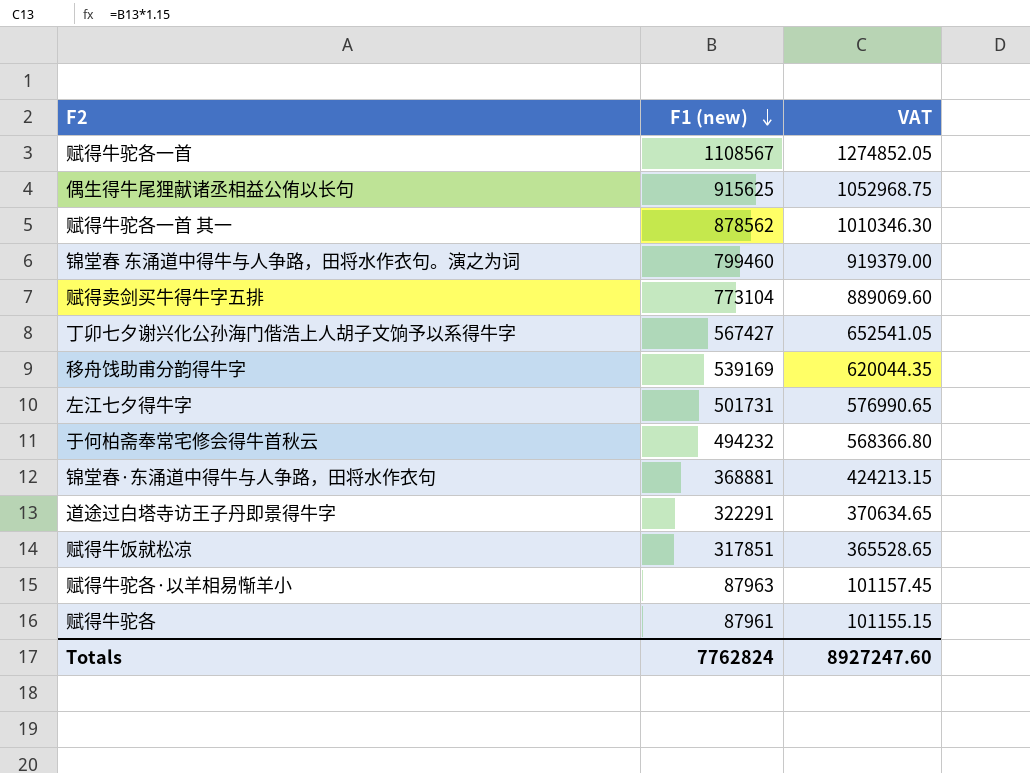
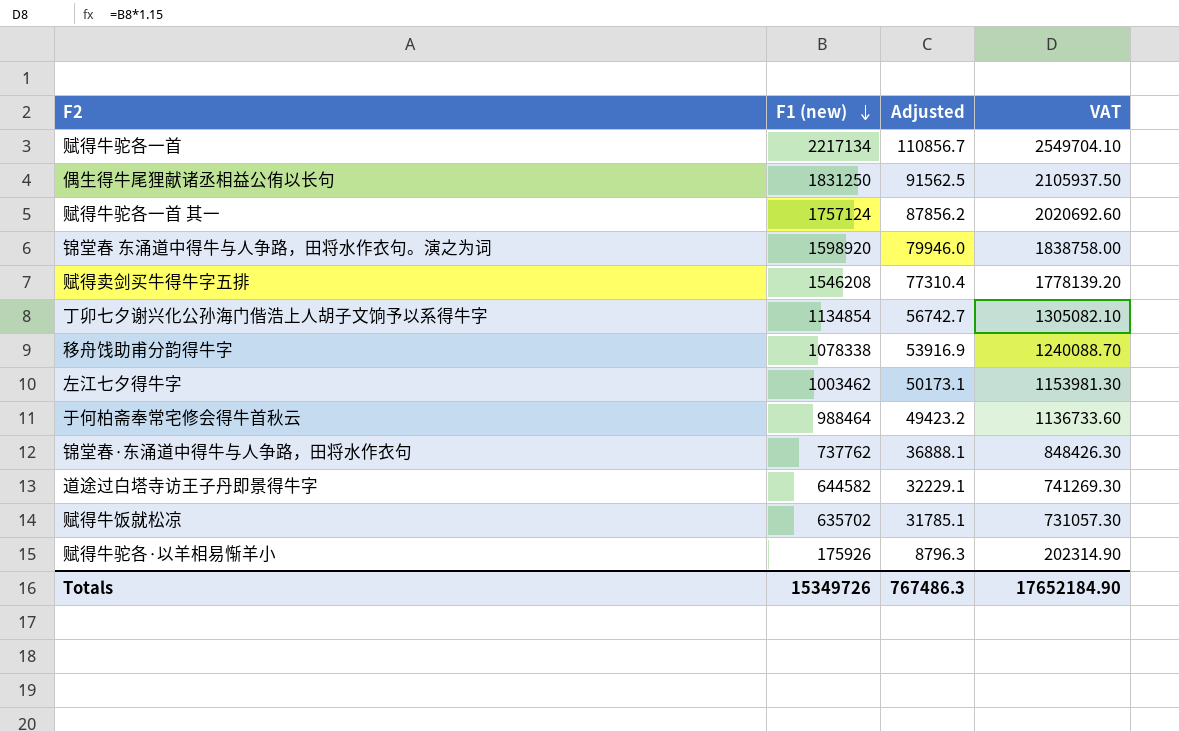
column Adjusted | formula: none -> [F1 (new)] * 0.05
row 赋得牛驼各: 87961 | 101155.15 -> none
赋得牛驼各一首 | F1 (new): 1108567 -> 2217134
赋得牛驼各一首 | VAT: 1274852.05 -> 2549704.10
偶生得牛尾狸献诸丞相益公侑以长句 | F1 (new): 915625 -> 1831250
偶生得牛尾狸献诸丞相益公侑以长句 | VAT: 1052968.75 -> 2105937.50
赋得牛驼各一首 其一 | F1 (new): 878562 -> 1757124
赋得牛驼各一首 其一 | VAT: 1010346.30 -> 2020692.60
锦堂春 东涌道中得牛与人争路，田将水作衣句。演之为词 | F1 (new): 799460 -> 1598920
锦堂春 东涌道中得牛与人争路，田将水作衣句。演之为词 | VAT: 919379.00 -> 1838758.00
赋得卖剑买牛得牛字五排 | F1 (new): 773104 -> 1546208
赋得卖剑买牛得牛字五排 | VAT: 889069.60 -> 1778139.20
丁卯七夕谢兴化公孙海门偕浩上人胡子文饷予以系得牛字 | F1 (new): 567427 -> 1134854
丁卯七夕谢兴化公孙海门偕浩上人胡子文饷予以系得牛字 | VAT: 652541.05 -> 1305082.10
移舟饯助甫分韵得牛字 | F1 (new): 539169 -> 1078338
移舟饯助甫分韵得牛字 | VAT: 620044.35 -> 1240088.70
左江七夕得牛字 | F1 (new): 501731 -> 1003462
左江七夕得牛字 | VAT: 576990.65 -> 1153981.30
于何柏斋奉常宅修会得牛首秋云 | F1 (new): 494232 -> 988464
于何柏斋奉常宅修会得牛首秋云 | VAT: 568366.80 -> 1136733.60
锦堂春·东涌道中得牛与人争路，田将水作衣句 | F1 (new): 368881 -> 737762
锦堂春·东涌道中得牛与人争路，田将水作衣句 | VAT: 424213.15 -> 848426.30
道途过白塔寺访王子丹即景得牛字 | F1 (new): 322291 -> 644582
道途过白塔寺访王子丹即景得牛字 | VAT: 370634.65 -> 741269.30
赋得牛饭就松凉 | F1 (new): 317851 -> 635702
赋得牛饭就松凉 | VAT: 365528.65 -> 731057.30
赋得牛驼各·以羊相易惭羊小 | F1 (new): 87963 -> 175926
赋得牛驼各·以羊相易惭羊小 | VAT: 101157.45 -> 202314.90
Totals | F1 (new): 7762824 -> 15349726
Totals | VAT: 8927247.60 -> 17652184.90

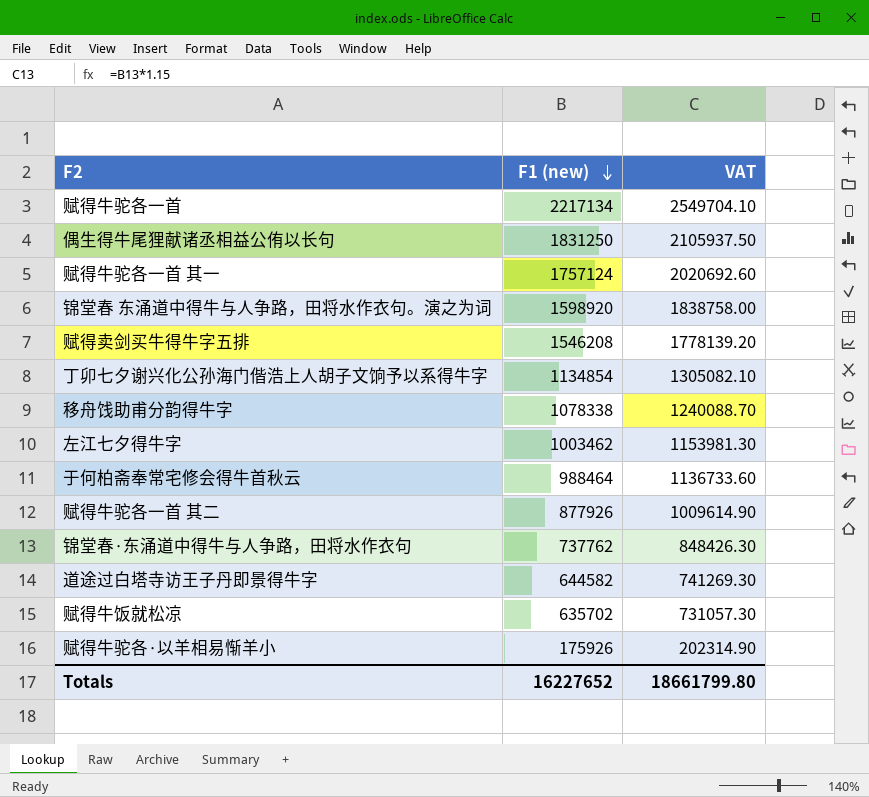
column Adjusted | formula: [F1 (new)] * 0.05 -> none
row 赋得牛驼各一首 其二: none -> 877926 | 1009614.90
Totals | F1 (new): 15349726 -> 16227652
Totals | VAT: 17652184.90 -> 18661799.80

